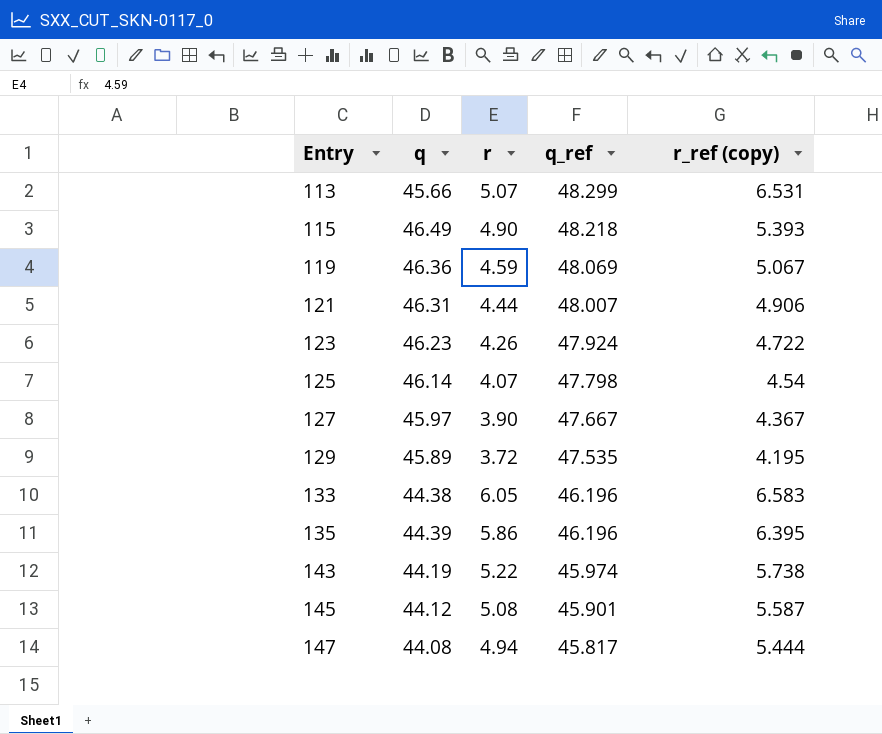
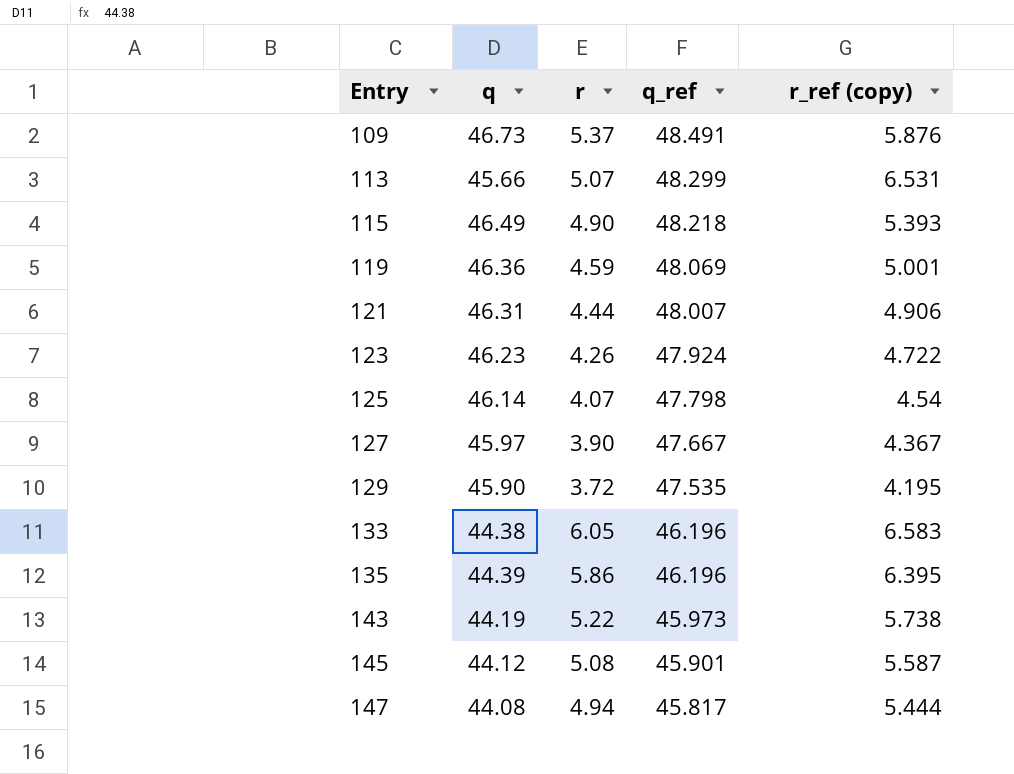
row 109: none -> 46.73 | 5.37 | 48.491 | 5.876
119 | r_ref (copy): 5.067 -> 5.001
129 | q: 45.89 -> 45.90
143 | q_ref: 45.974 -> 45.973

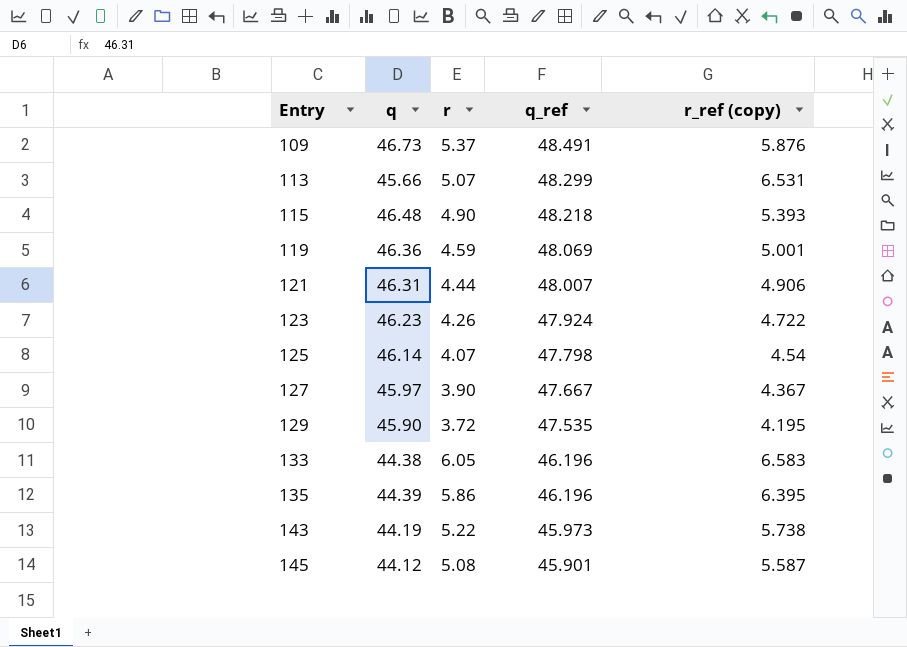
row 147: 44.08 | 4.94 | 45.817 | 5.444 -> none
115 | q: 46.49 -> 46.48

